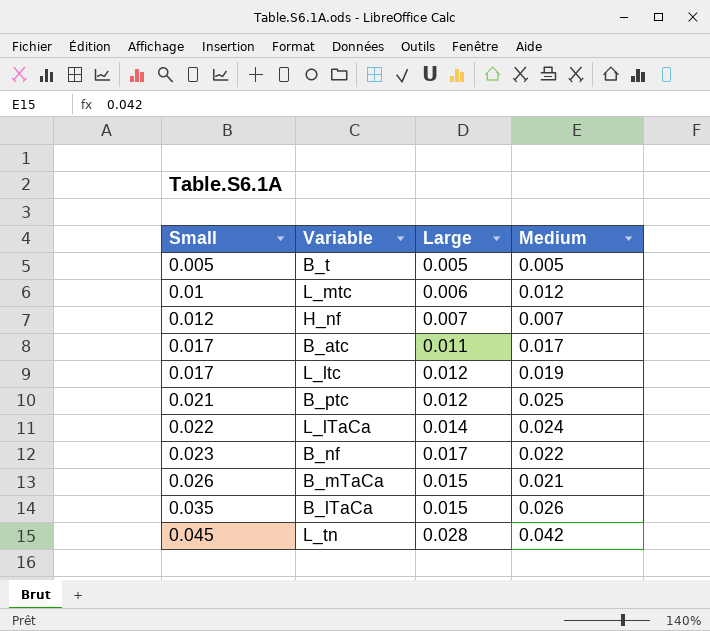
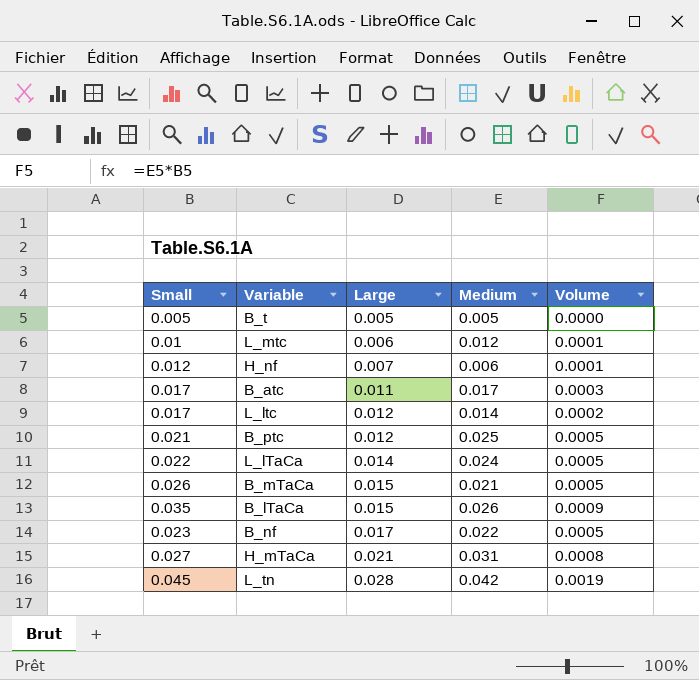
row order: Small ascending -> Large ascending
column Volume | formula: none -> [Small] * [Medium]
H_nf | Medium: 0.007 -> 0.006
L_ltc | Medium: 0.019 -> 0.014
row H_mTaCa: none -> 0.027 | 0.021 | 0.031 | 0.0008

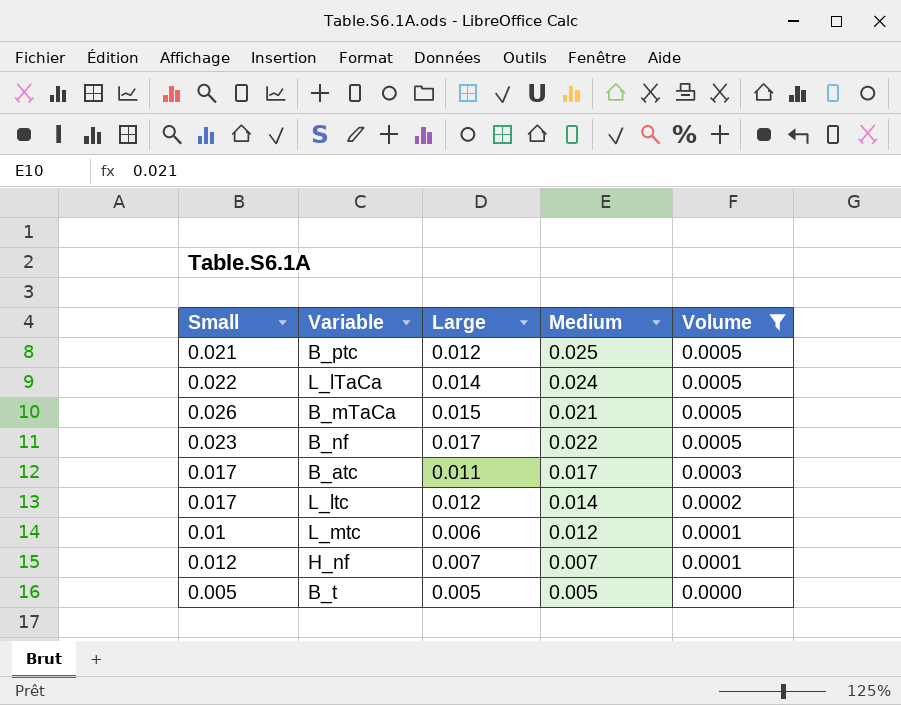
filter: none -> Volume <= 0.0005
row order: Large ascending -> Volume descending
H_nf | Medium: 0.006 -> 0.007

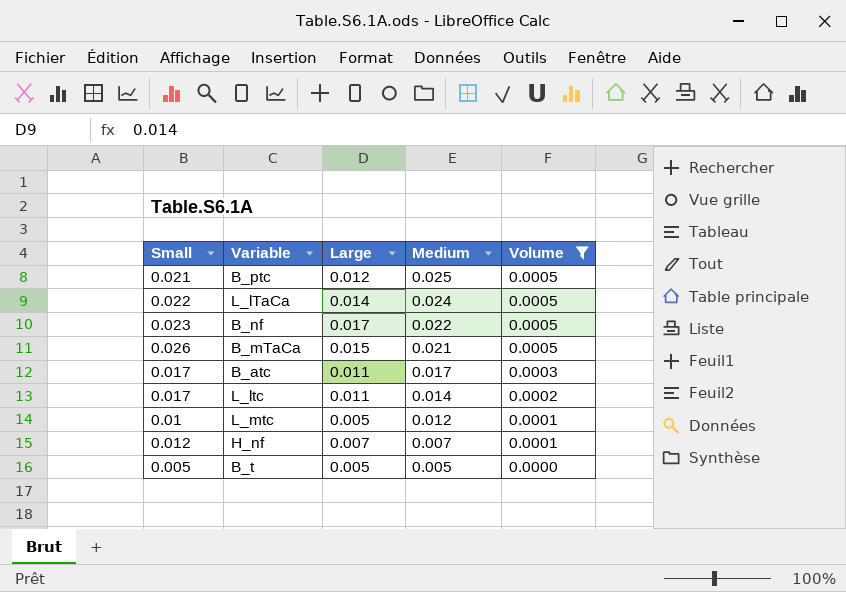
row order: Volume descending -> Medium descending
L_ltc | Large: 0.012 -> 0.011
L_mtc | Large: 0.006 -> 0.005

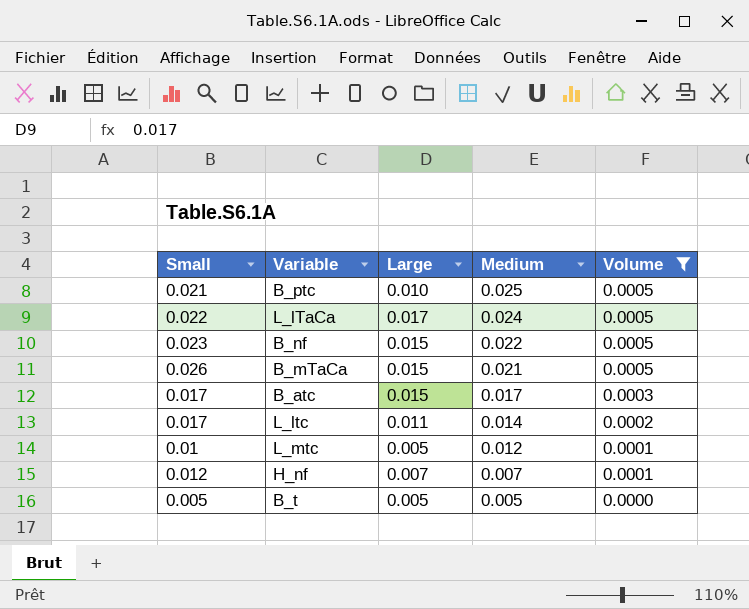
B_ptc | Large: 0.012 -> 0.010
L_lTaCa | Large: 0.014 -> 0.017
B_nf | Large: 0.017 -> 0.015
B_atc | Large: 0.011 -> 0.015

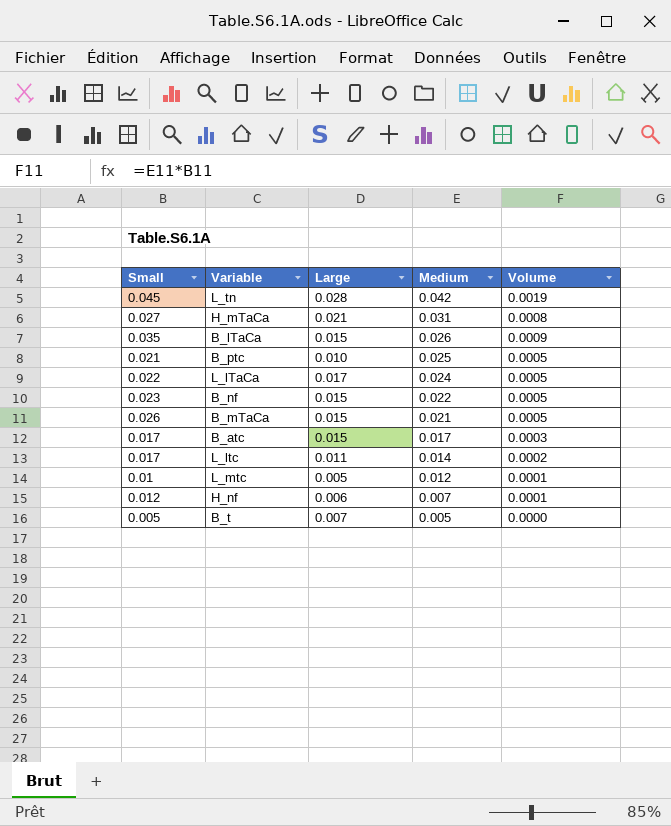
filter: Volume <= 0.0005 -> none
H_nf | Large: 0.007 -> 0.006
B_t | Large: 0.005 -> 0.007

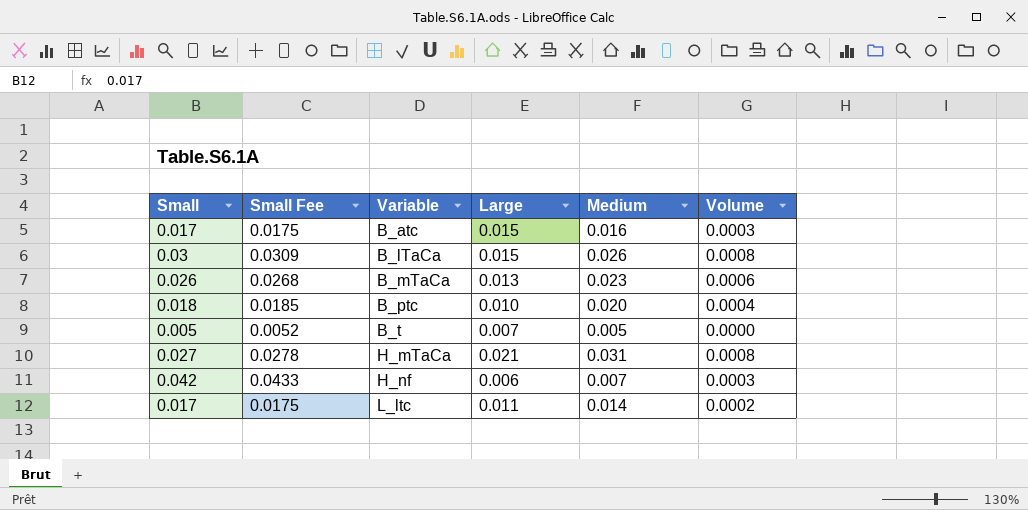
row order: Medium descending -> Variable ascending
column Small Fee | formula: none -> [Small] * 1.03
row L_tn: 0.045 | 0.028 | 0.042 | 0.0019 -> none
row L_lTaCa: 0.022 | 0.017 | 0.024 | 0.0005 -> none
row B_nf: 0.023 | 0.015 | 0.022 | 0.0005 -> none
row L_mtc: 0.01 | 0.005 | 0.012 | 0.0001 -> none
B_atc | Medium: 0.017 -> 0.016
B_lTaCa | Small: 0.035 -> 0.03
B_lTaCa | Volume: 0.0009 -> 0.0008
B_mTaCa | Large: 0.015 -> 0.013
B_mTaCa | Medium: 0.021 -> 0.023
B_mTaCa | Volume: 0.0005 -> 0.0006
B_ptc | Small: 0.021 -> 0.018
B_ptc | Medium: 0.025 -> 0.020
B_ptc | Volume: 0.0005 -> 0.0004
H_nf | Small: 0.012 -> 0.042
H_nf | Volume: 0.0001 -> 0.0003

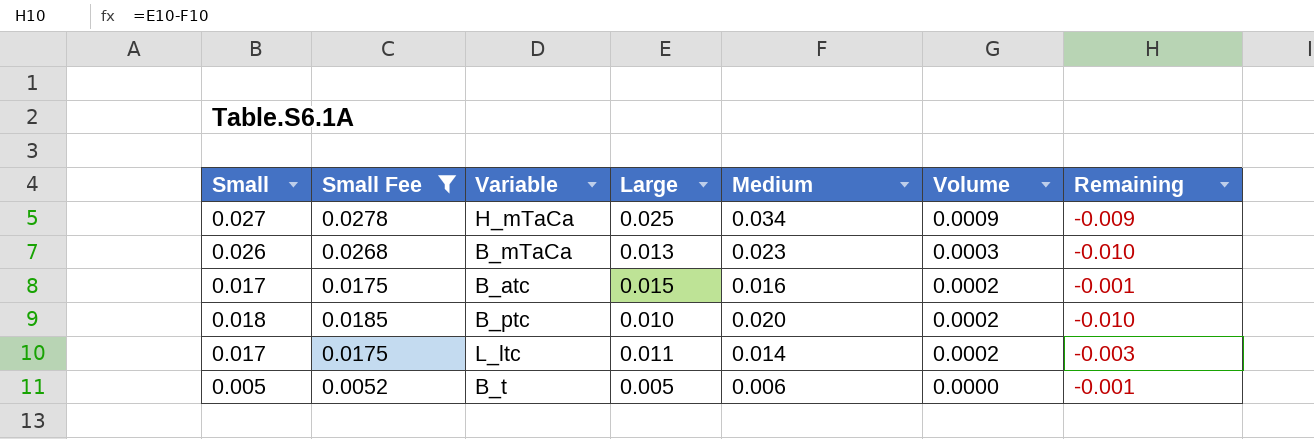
filter: none -> Small Fee <= 0.0278
row order: Variable ascending -> Volume descending
column Volume | formula: [Small] * [Medium] -> [Large] * [Medium]
column Remaining | formula: none -> [Large] - [Medium]
H_mTaCa | Large: 0.021 -> 0.025
H_mTaCa | Medium: 0.031 -> 0.034
B_t | Large: 0.007 -> 0.005
B_t | Medium: 0.005 -> 0.006

